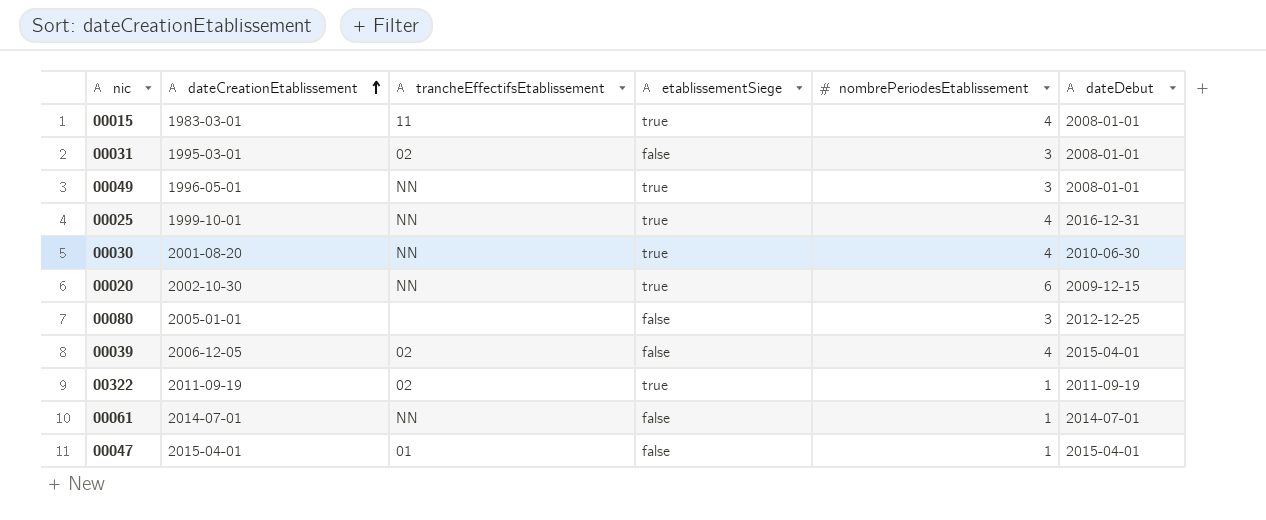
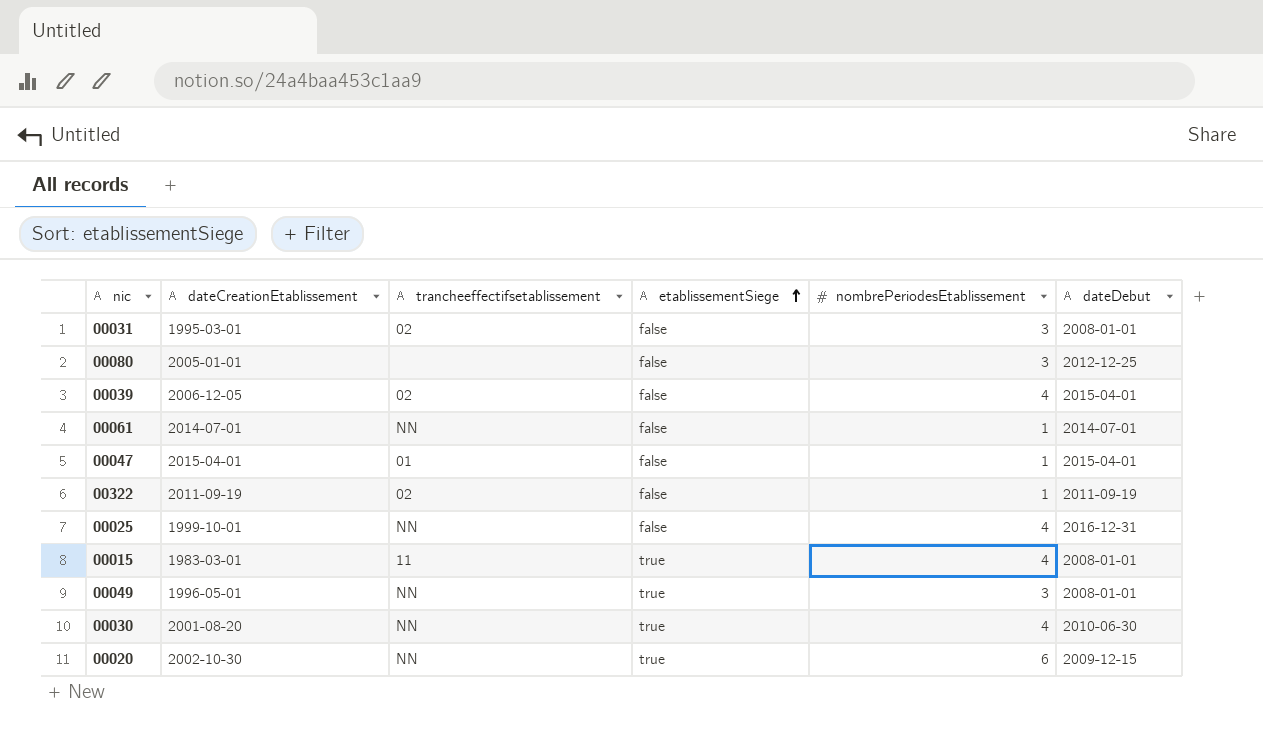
row order: dateCreationEtablissement ascending -> etablissementSiege ascending
column name: trancheEffectifsEtablissement -> trancheeffectifsetablissement
00322 | etablissementSiege: true -> false
00025 | etablissementSiege: true -> false

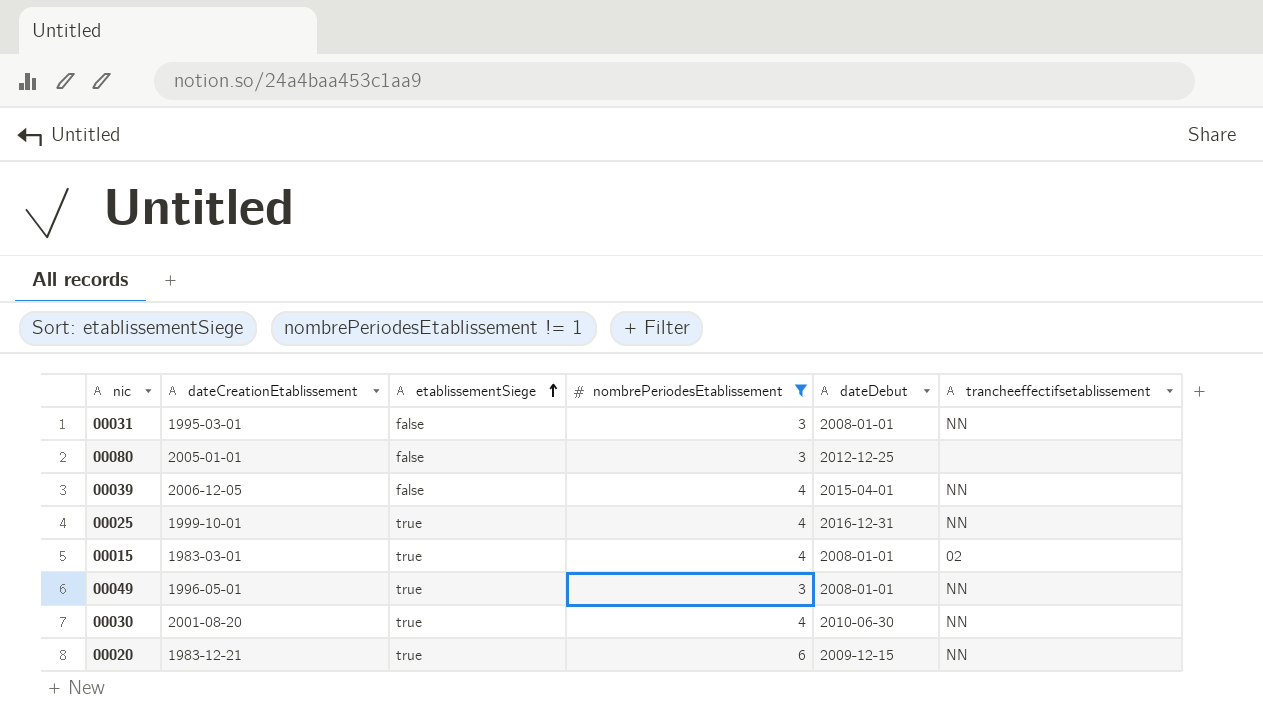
filter: none -> nombrePeriodesEtablissement != 1
column trancheeffectifsetablissement | position: 3 -> 6
00031 | trancheeffectifsetablissement: 02 -> NN
00039 | trancheeffectifsetablissement: 02 -> NN
00025 | etablissementSiege: false -> true
00015 | trancheeffectifsetablissement: 11 -> 02
00020 | dateCreationEtablissement: 2002-10-30 -> 1983-12-21

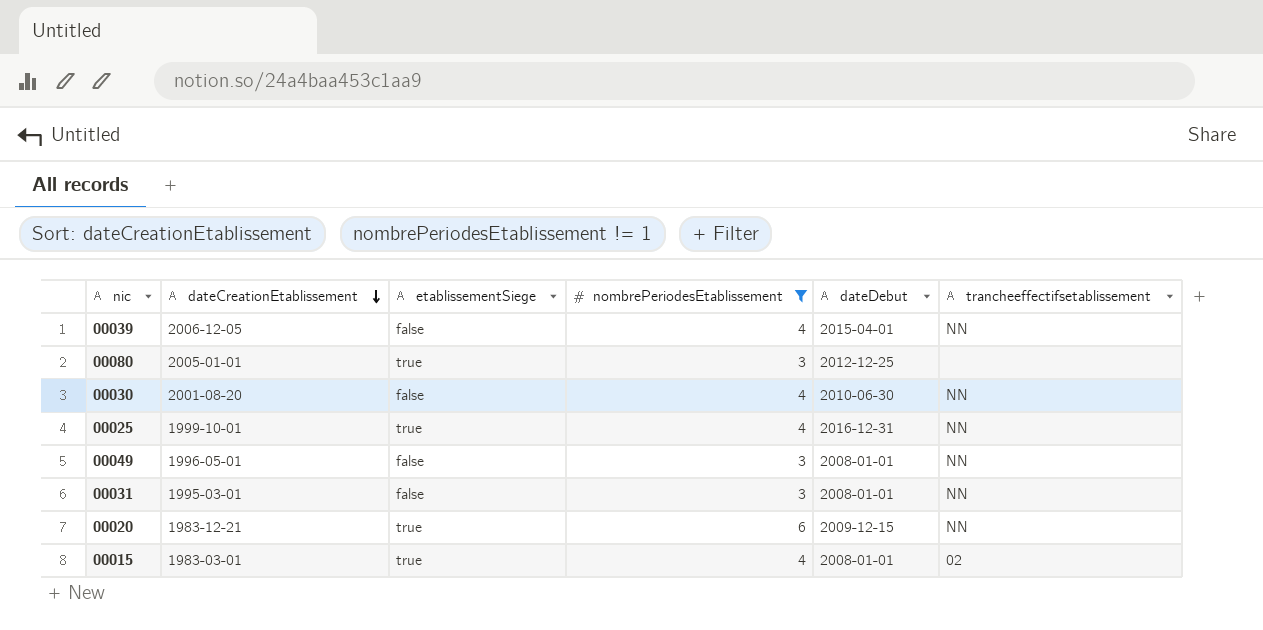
row order: etablissementSiege ascending -> dateCreationEtablissement descending
00080 | etablissementSiege: false -> true
00030 | etablissementSiege: true -> false
00049 | etablissementSiege: true -> false

